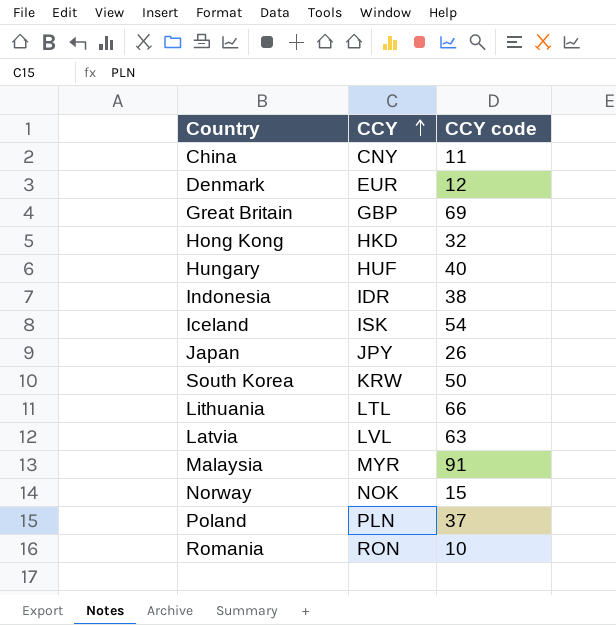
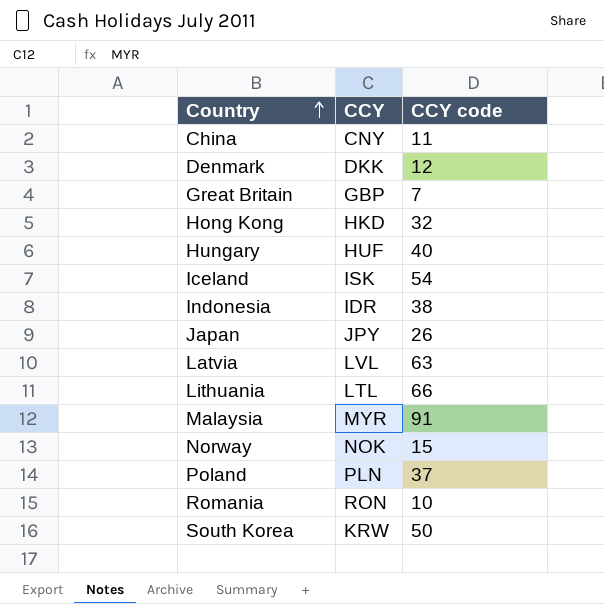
row order: CCY ascending -> Country ascending
Denmark | CCY: EUR -> DKK
Great Britain | CCY code: 69 -> 7

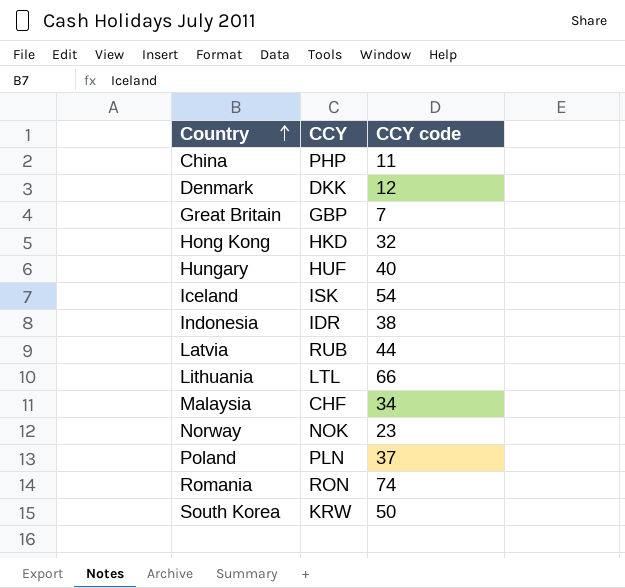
row Japan: JPY | 26 -> none
China | CCY: CNY -> PHP
Latvia | CCY: LVL -> RUB
Latvia | CCY code: 63 -> 44
Malaysia | CCY: MYR -> CHF
Malaysia | CCY code: 91 -> 34
Norway | CCY code: 15 -> 23
Romania | CCY code: 10 -> 74

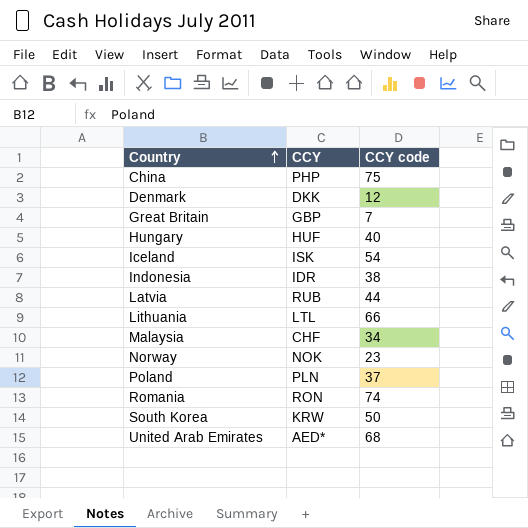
row Hong Kong: HKD | 32 -> none
China | CCY code: 11 -> 75
row United Arab Emirates: none -> AED* | 68

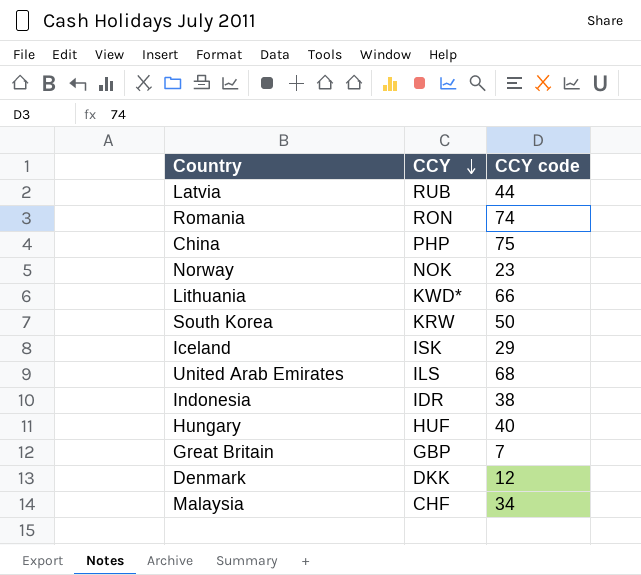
row order: Country ascending -> CCY descending
row Poland: PLN | 37 -> none
Lithuania | CCY: LTL -> KWD*
Iceland | CCY code: 54 -> 29
United Arab Emirates | CCY: AED* -> ILS

